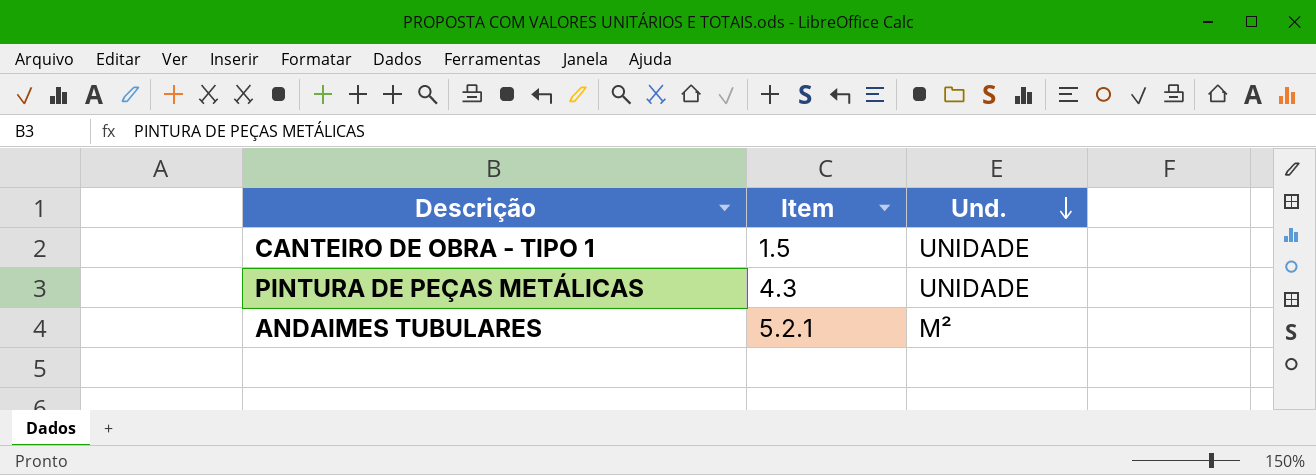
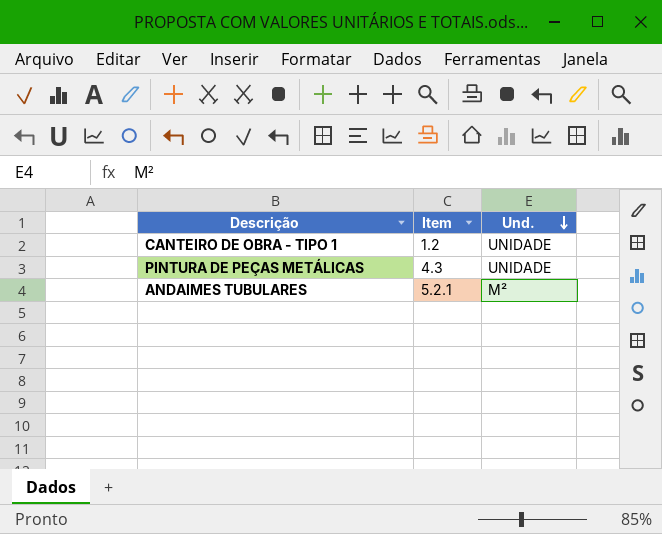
CANTEIRO DE OBRA - TIPO 1 | Item: 1.5 -> 1.2

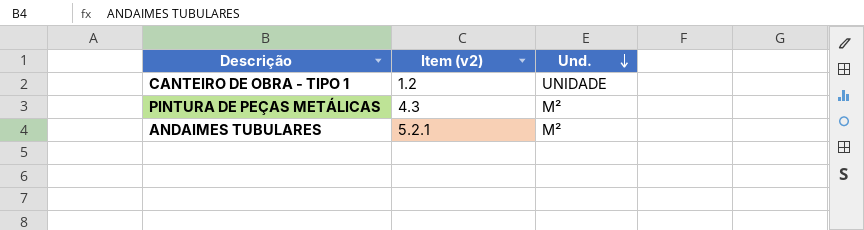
column name: Item -> Item (v2)
PINTURA DE PEÇAS METÁLICAS | Und.: UNIDADE -> M²

